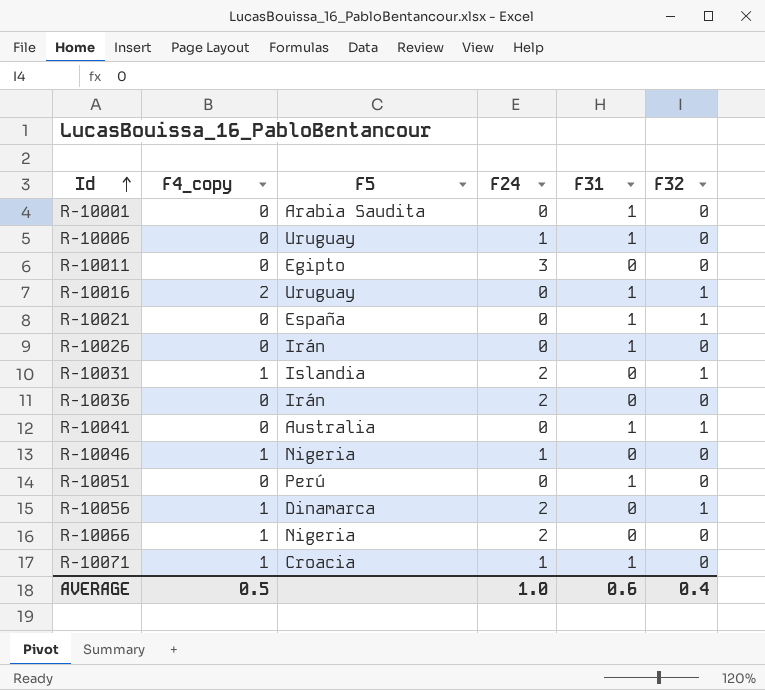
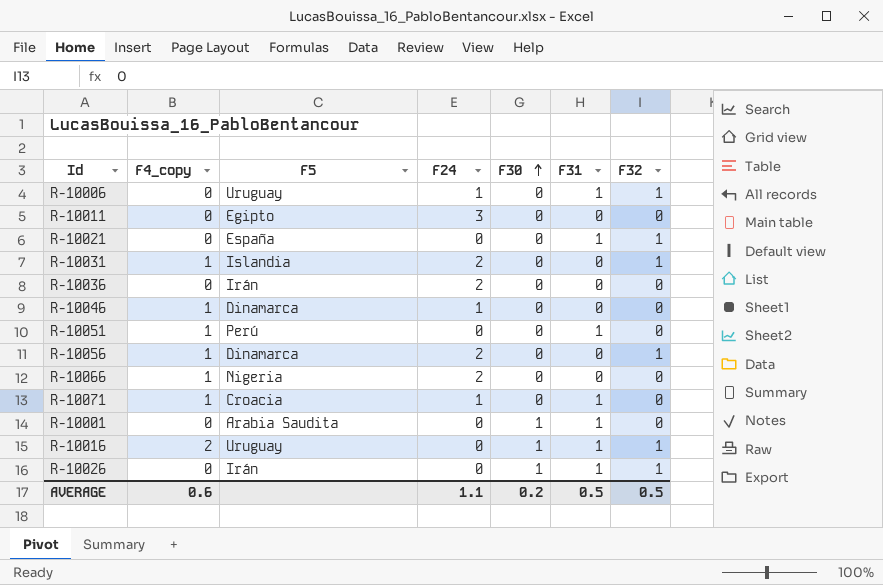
row order: Id ascending -> F30 ascending
column F30 | position: none -> 5
row R-10041: 0 | Australia | 0 | 1 | 1 -> none
R-10006 | F32: 0 -> 1
R-10046 | F5: Nigeria -> Dinamarca
R-10051 | F4_copy: 0 -> 1
R-10026 | F32: 0 -> 1
AVERAGE | F4_copy: 0.5 -> 0.6
AVERAGE | F24: 1.0 -> 1.1
AVERAGE | F31: 0.6 -> 0.5
AVERAGE | F32: 0.4 -> 0.5

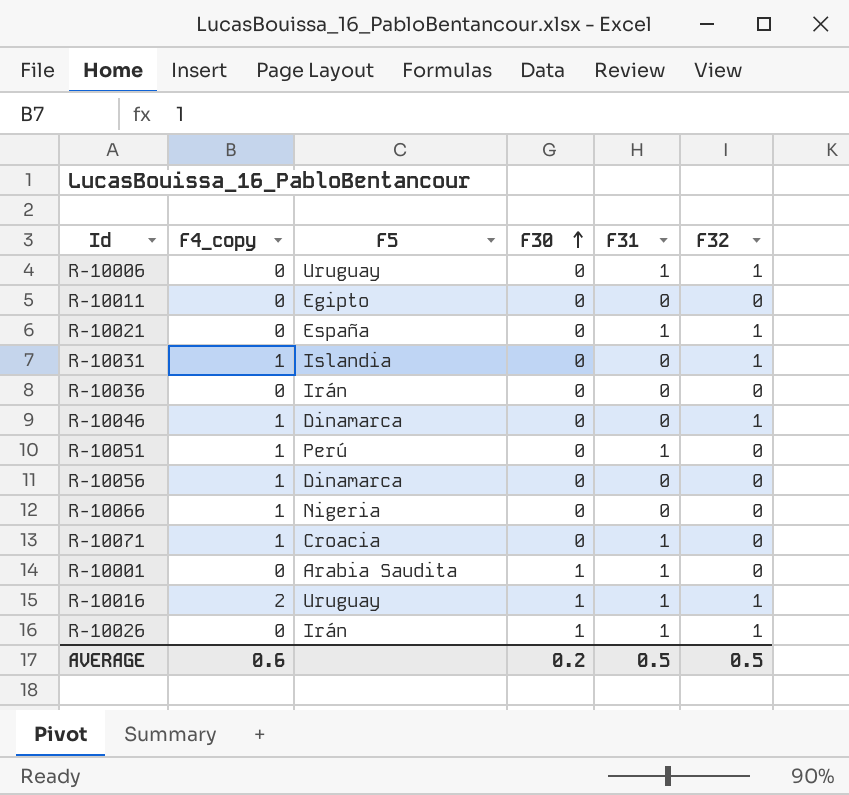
column F24 | position: 4 -> none
R-10046 | F32: 0 -> 1
R-10056 | F32: 1 -> 0

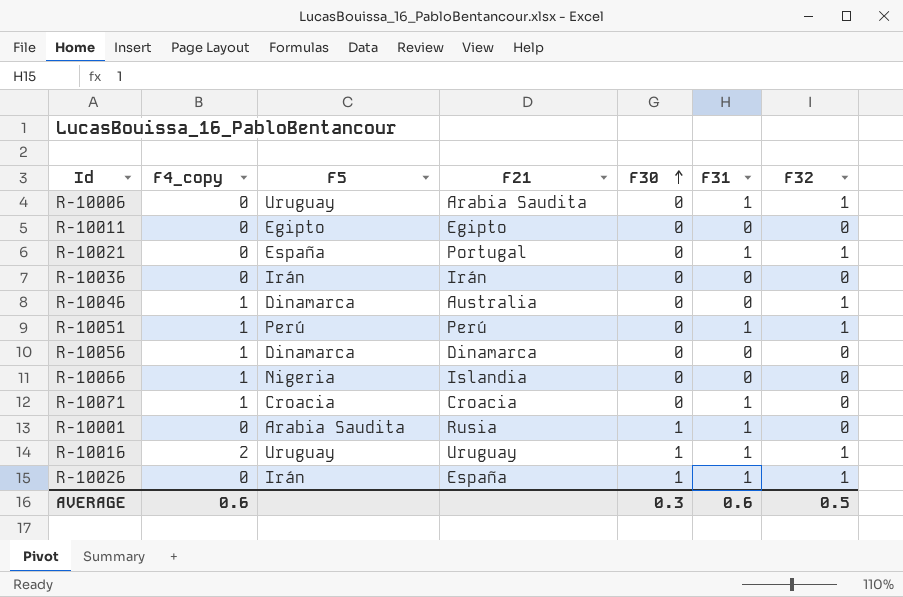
column F21 | position: none -> 4
row R-10031: 1 | Islandia | 0 | 0 | 1 -> none
R-10051 | F32: 0 -> 1
AVERAGE | F30: 0.2 -> 0.3
AVERAGE | F31: 0.5 -> 0.6

